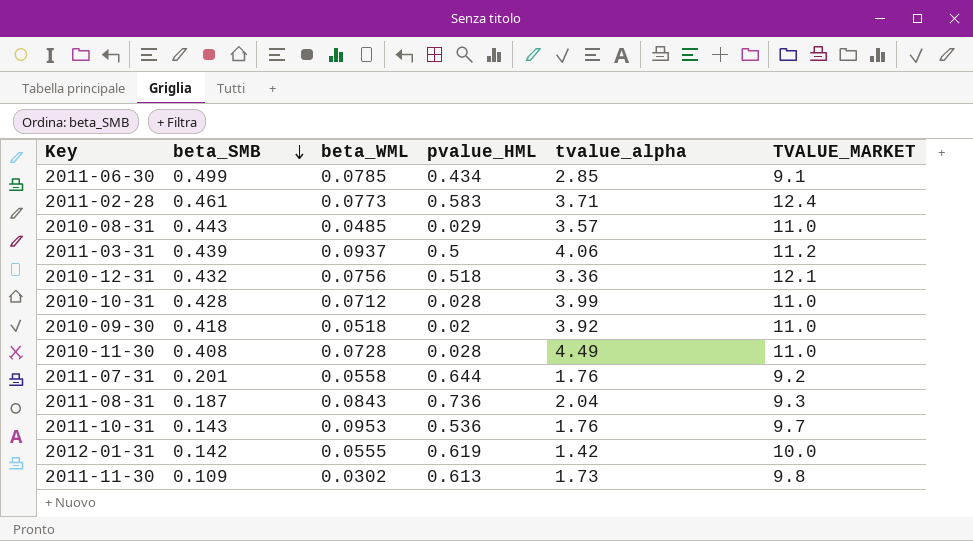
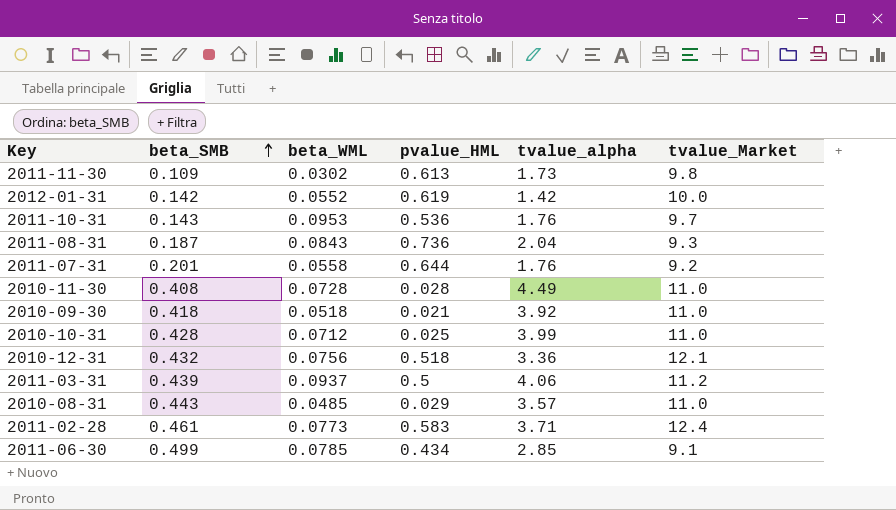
row order: beta_SMB descending -> beta_SMB ascending
column name: TVALUE_MARKET -> tvalue_Market
2012-01-31 | beta_WML: 0.0555 -> 0.0552
2010-09-30 | pvalue_HML: 0.02 -> 0.021
2010-10-31 | pvalue_HML: 0.028 -> 0.025

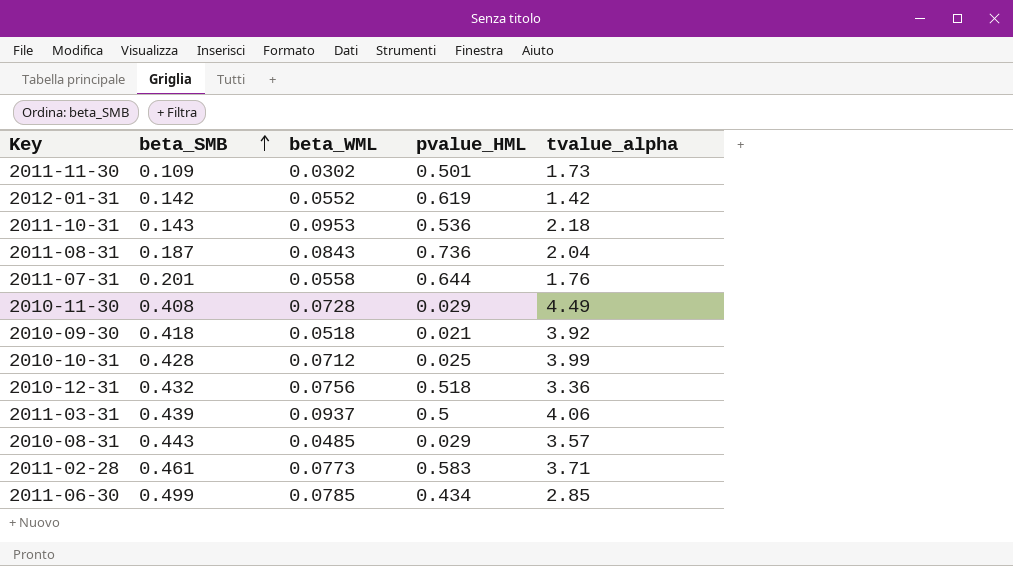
column tvalue_Market | position: 6 -> none
2011-11-30 | pvalue_HML: 0.613 -> 0.501
2011-10-31 | tvalue_alpha: 1.76 -> 2.18
2010-11-30 | pvalue_HML: 0.028 -> 0.029

